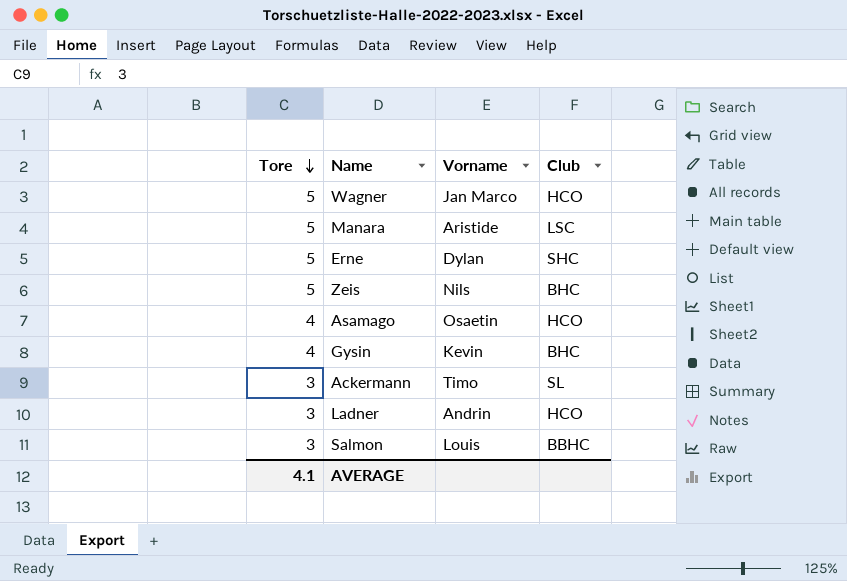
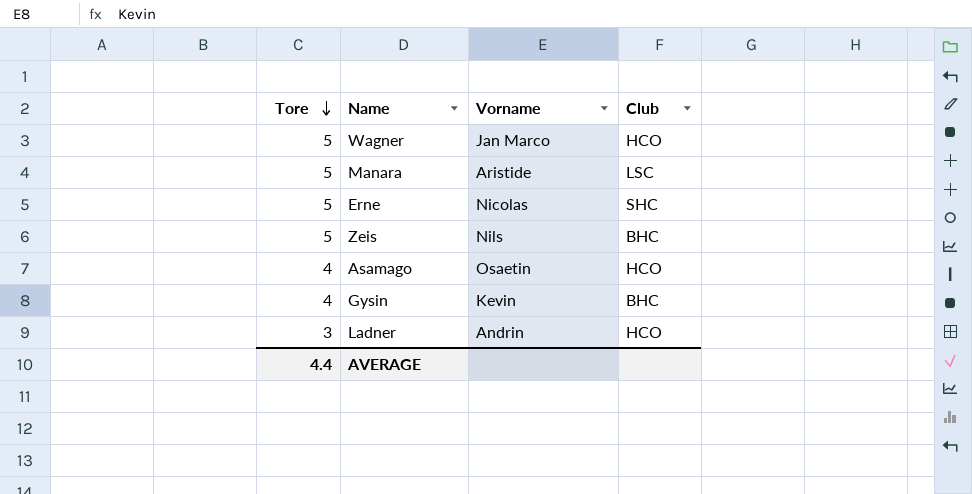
row Ackermann: 3 | Timo | SL -> none
row Salmon: 3 | Louis | BBHC -> none
Erne | Vorname: Dylan -> Nicolas
AVERAGE | Tore: 4.1 -> 4.4

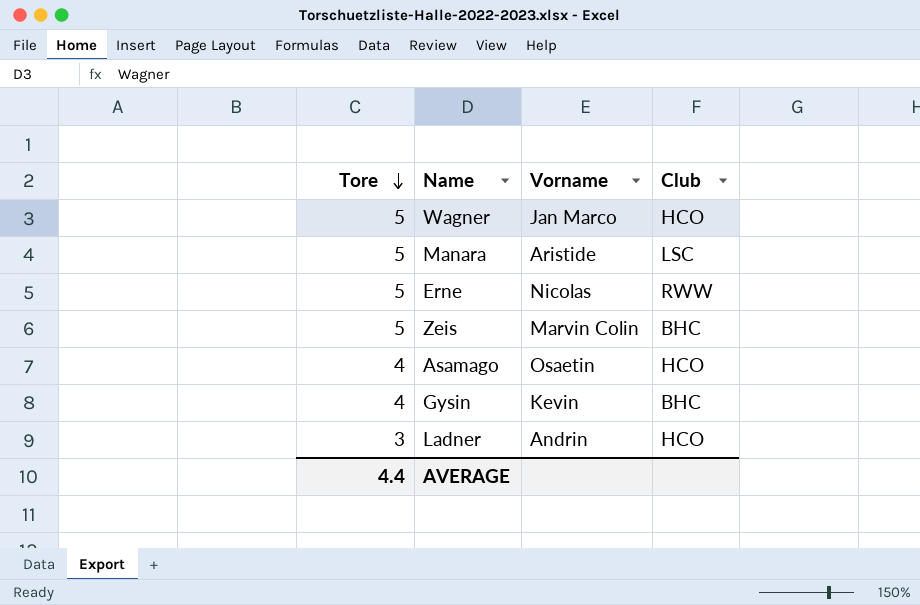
Erne | Club: SHC -> RWW
Zeis | Vorname: Nils -> Marvin Colin

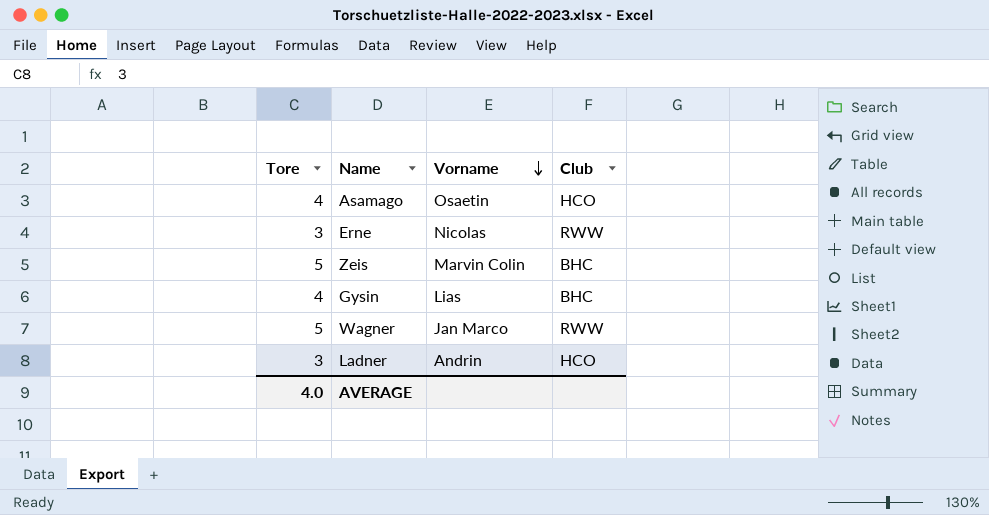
row order: Tore descending -> Vorname descending
row Manara: 5 | Aristide | LSC -> none
Erne | Tore: 5 -> 3
Gysin | Vorname: Kevin -> Lias
Wagner | Club: HCO -> RWW
AVERAGE | Tore: 4.4 -> 4.0

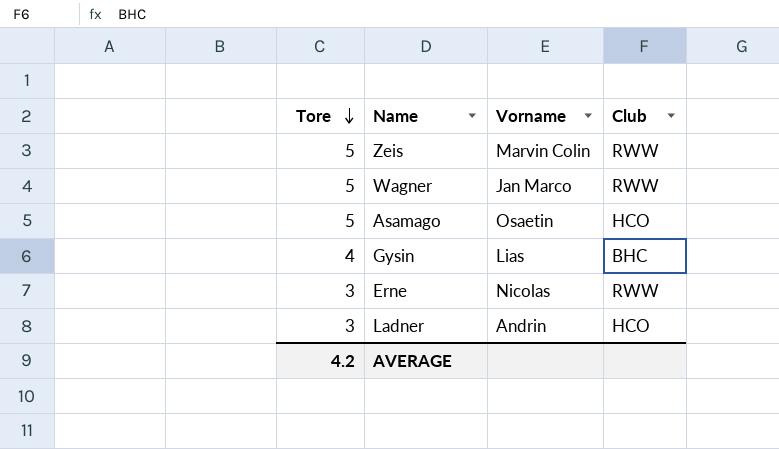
row order: Vorname descending -> Tore descending
Zeis | Club: BHC -> RWW
Asamago | Tore: 4 -> 5
AVERAGE | Tore: 4.0 -> 4.2

